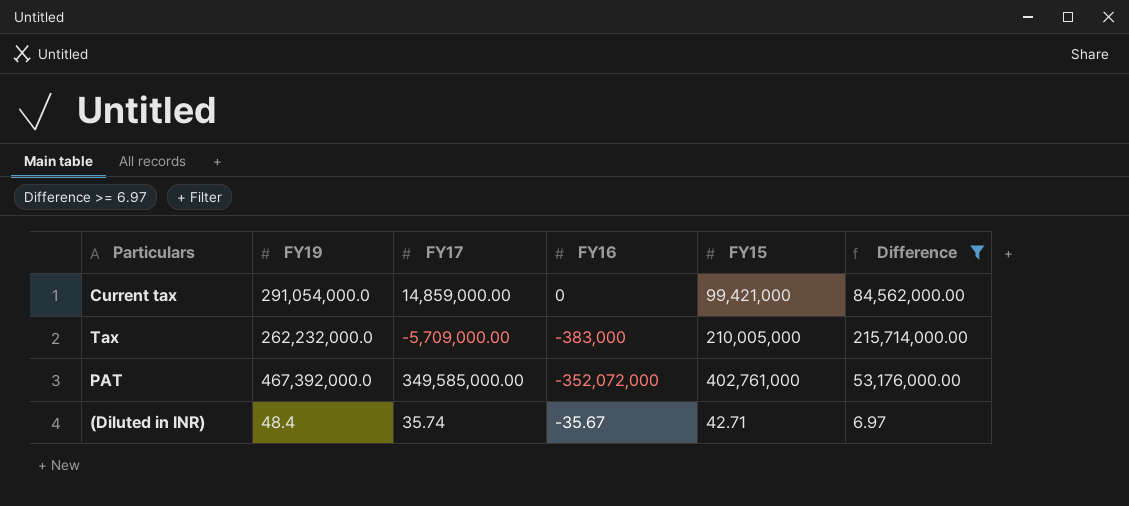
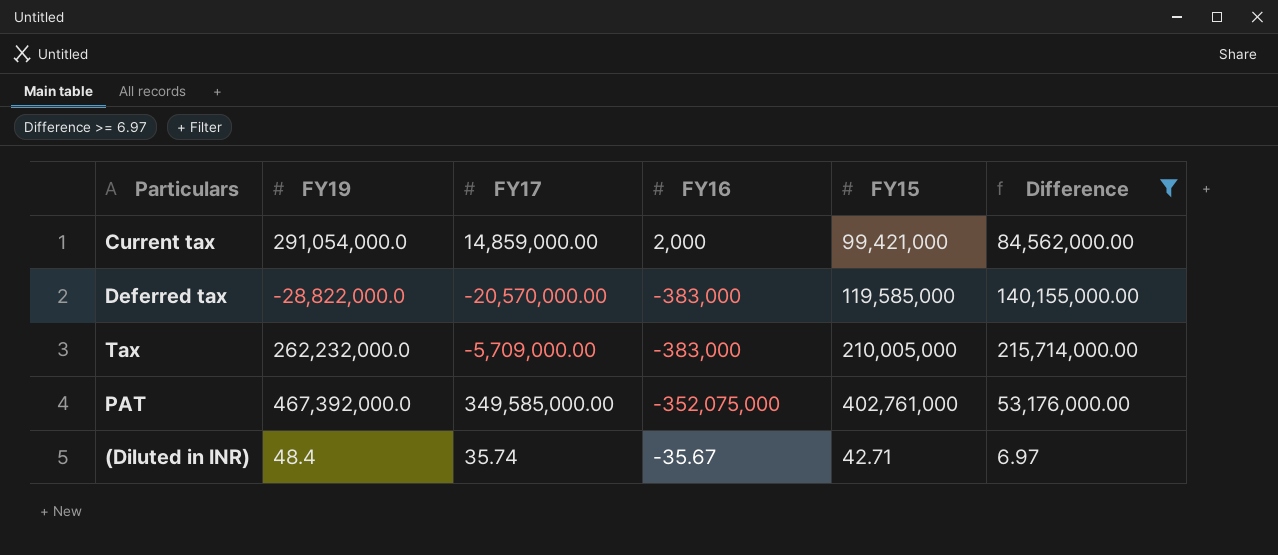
Current tax | FY16: 0 -> 2,000
row Deferred tax: none -> -28,822,000.0 | -20,570,000.00 | -383,000 | 119,585,000 | 140,155,000.00
PAT | FY16: -352,072,000 -> -352,075,000

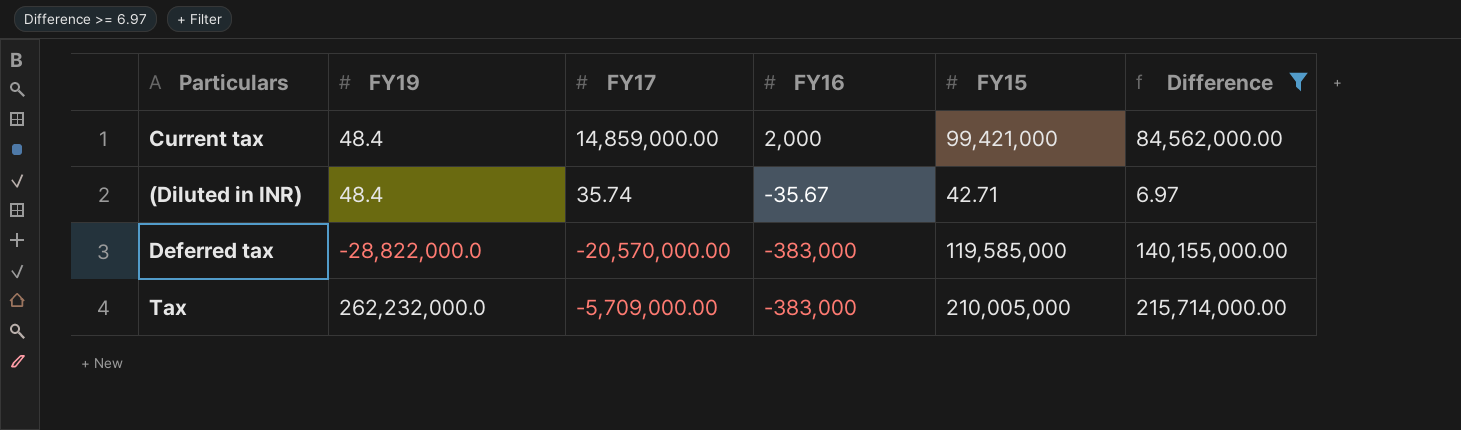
row order: none -> FY16 descending
row PAT: 467,392,000.0 | 349,585,000.00 | -352,075,000 | 402,761,000 | 53,176,000.00 -> none
Current tax | FY19: 291,054,000.0 -> 48.4

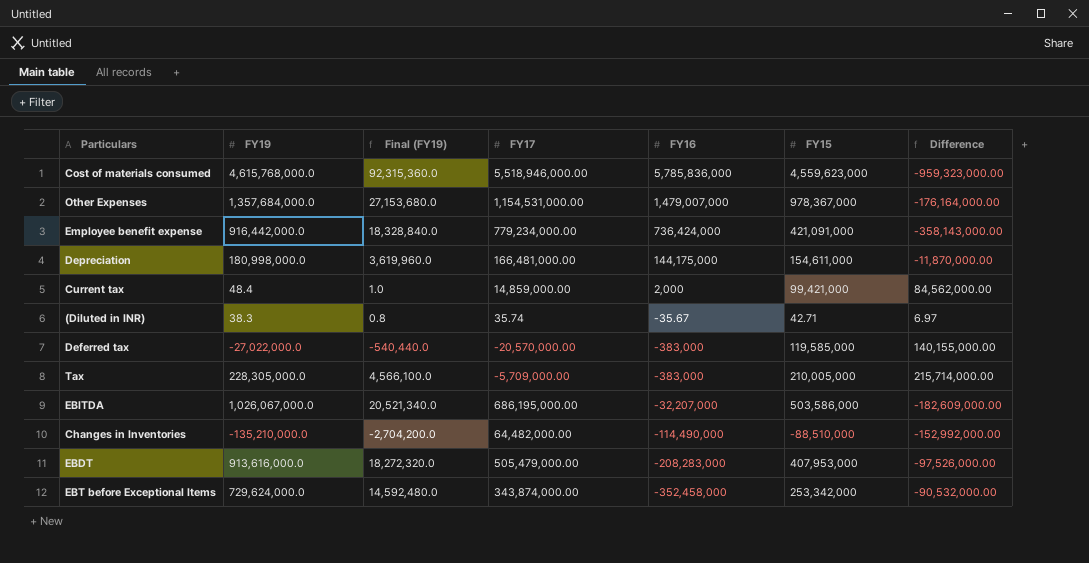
filter: Difference >= 6.97 -> none
column Final (FY19) | formula: none -> [FY19] * 0.02
(Diluted in INR) | FY19: 48.4 -> 38.3
Deferred tax | FY19: -28,822,000.0 -> -27,022,000.0
Tax | FY19: 262,232,000.0 -> 228,305,000.0

